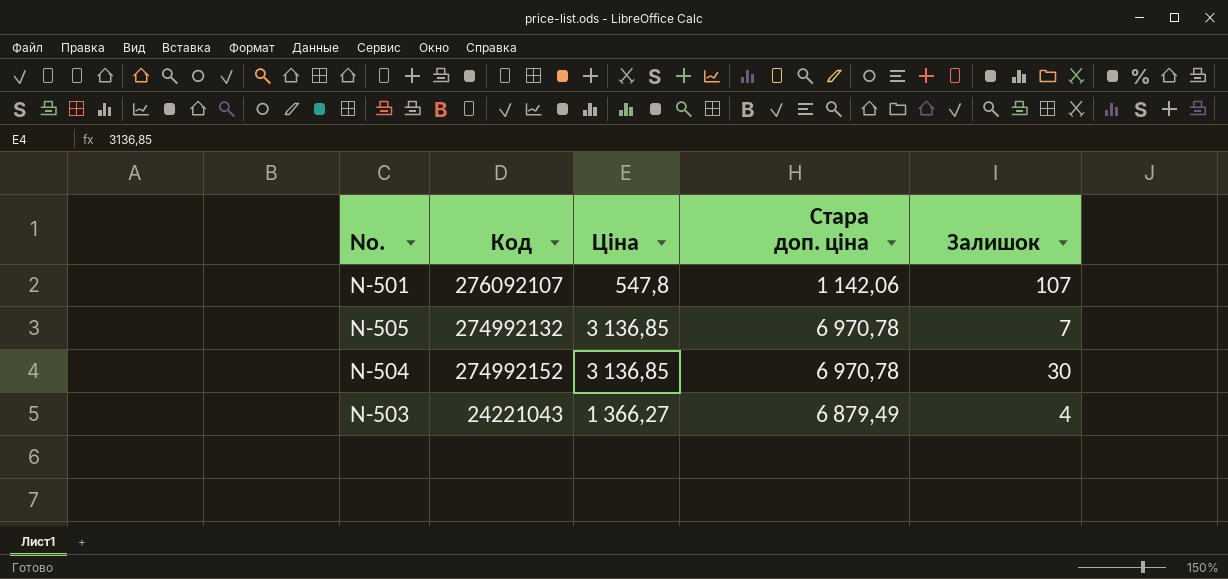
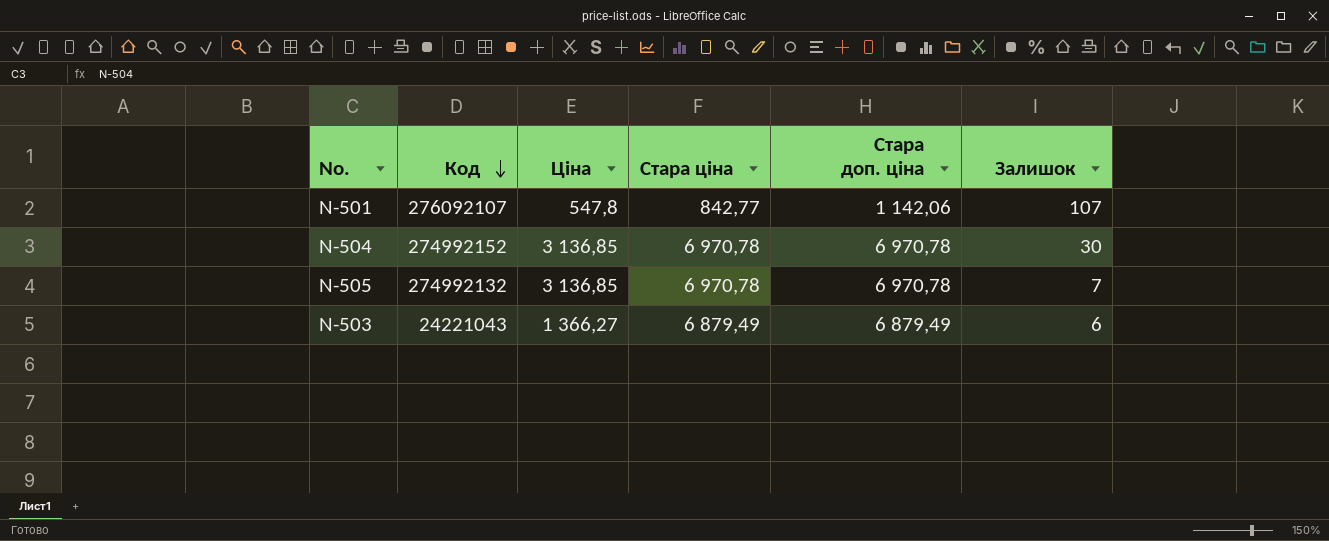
row order: none -> Код descending
column Стара ціна | position: none -> 4
N-503 | Залишок: 4 -> 6

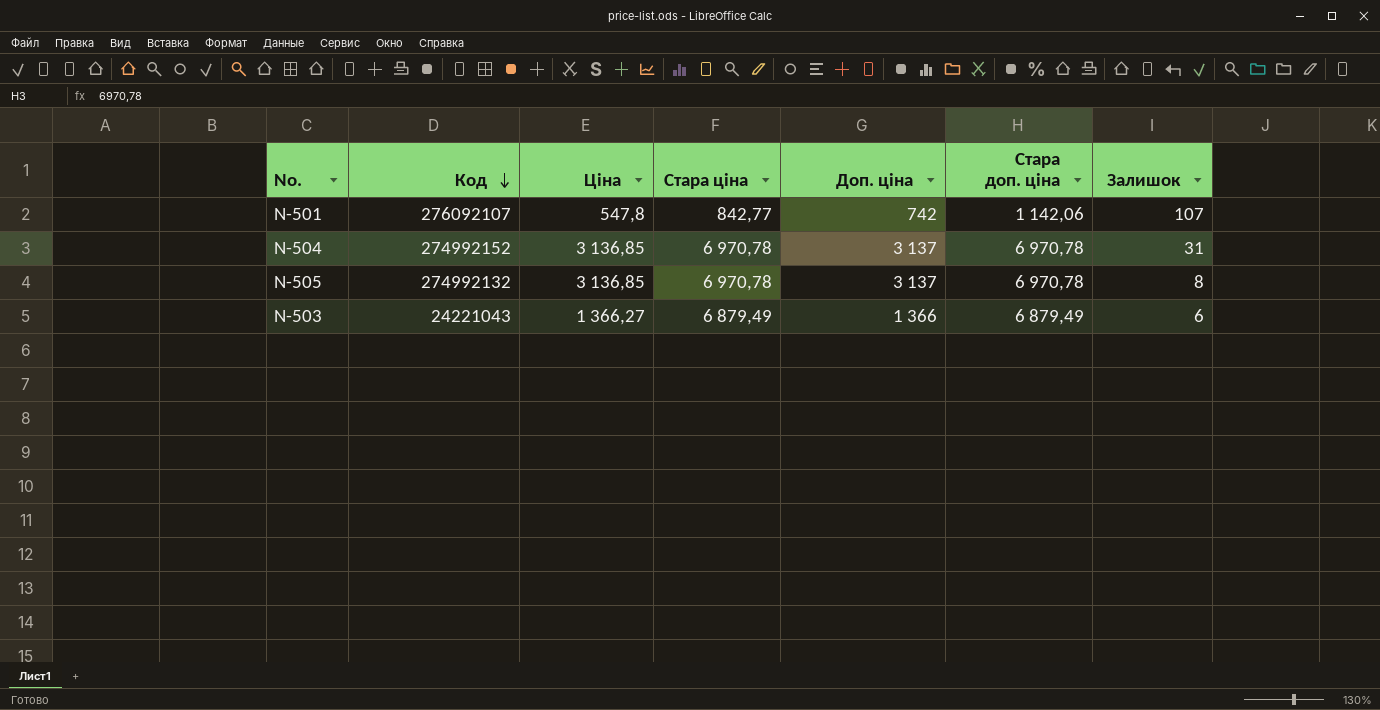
column Доп. ціна | position: none -> 5
N-504 | Залишок: 30 -> 31
N-505 | Залишок: 7 -> 8

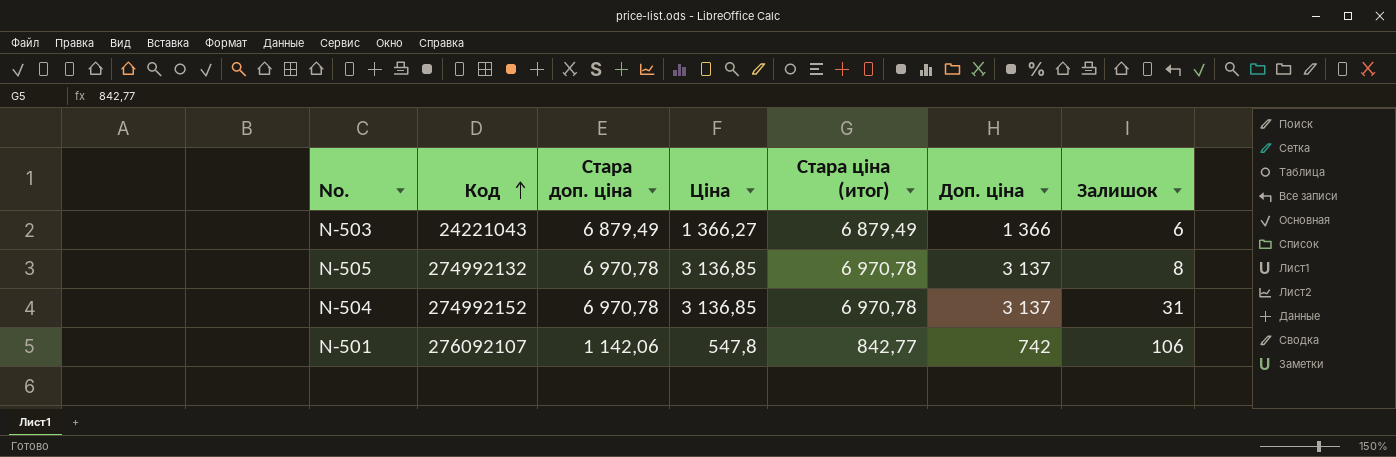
row order: Код descending -> Код ascending
column Стара доп. ціна | position: 6 -> 3
column name: Стара ціна -> Стара ціна (итог)
N-501 | Залишок: 107 -> 106

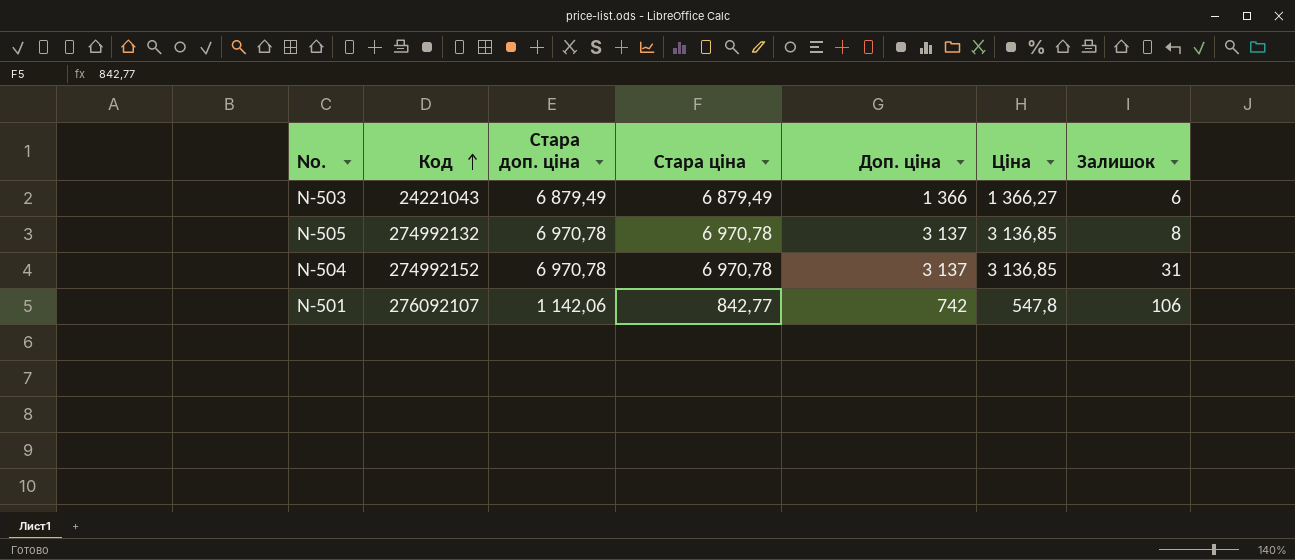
column name: Стара ціна (итог) -> Стара ціна
column Ціна | position: 4 -> 6

